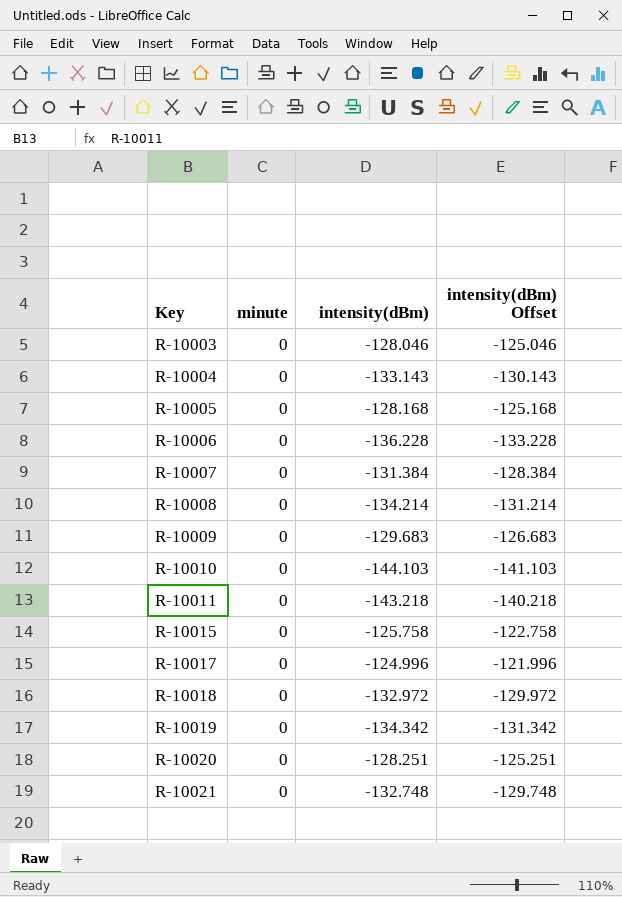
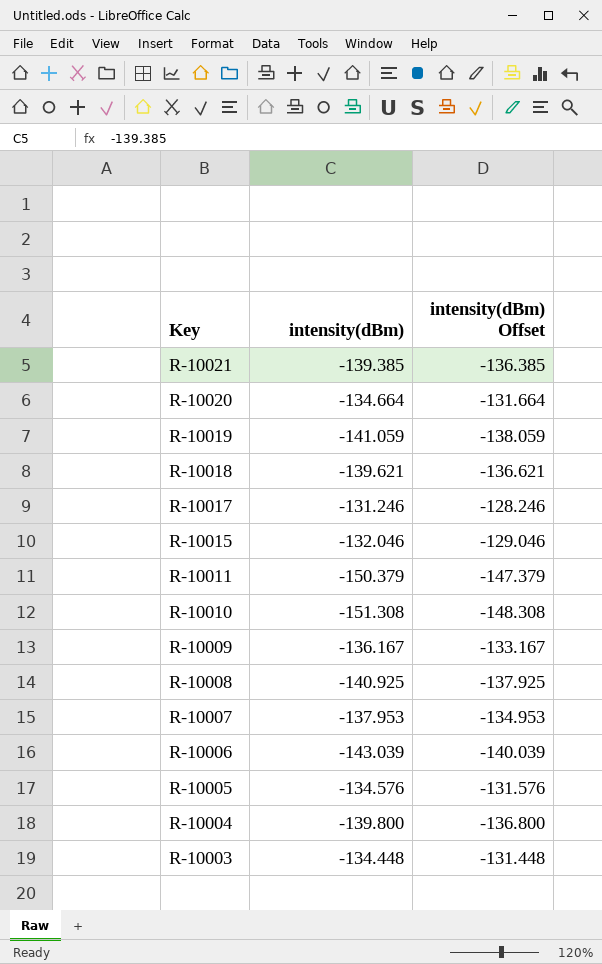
row order: Key ascending -> Key descending
column minute | position: 2 -> none
R-10021 | intensity(dBm): -132.748 -> -139.385
R-10021 | intensity(dBm) Offset: -129.748 -> -136.385
R-10020 | intensity(dBm): -128.251 -> -134.664
R-10020 | intensity(dBm) Offset: -125.251 -> -131.664
R-10019 | intensity(dBm): -134.342 -> -141.059
R-10019 | intensity(dBm) Offset: -131.342 -> -138.059
R-10018 | intensity(dBm): -132.972 -> -139.621
R-10018 | intensity(dBm) Offset: -129.972 -> -136.621
R-10017 | intensity(dBm): -124.996 -> -131.246
R-10017 | intensity(dBm) Offset: -121.996 -> -128.246
R-10015 | intensity(dBm): -125.758 -> -132.046
R-10015 | intensity(dBm) Offset: -122.758 -> -129.046
R-10011 | intensity(dBm): -143.218 -> -150.379
R-10011 | intensity(dBm) Offset: -140.218 -> -147.379
R-10010 | intensity(dBm): -144.103 -> -151.308
R-10010 | intensity(dBm) Offset: -141.103 -> -148.308
R-10009 | intensity(dBm): -129.683 -> -136.167
R-10009 | intensity(dBm) Offset: -126.683 -> -133.167
R-10008 | intensity(dBm): -134.214 -> -140.925
R-10008 | intensity(dBm) Offset: -131.214 -> -137.925
R-10007 | intensity(dBm): -131.384 -> -137.953
R-10007 | intensity(dBm) Offset: -128.384 -> -134.953
R-10006 | intensity(dBm): -136.228 -> -143.039
R-10006 | intensity(dBm) Offset: -133.228 -> -140.039
R-10005 | intensity(dBm): -128.168 -> -134.576
R-10005 | intensity(dBm) Offset: -125.168 -> -131.576
R-10004 | intensity(dBm): -133.143 -> -139.800
R-10004 | intensity(dBm) Offset: -130.143 -> -136.800
R-10003 | intensity(dBm): -128.046 -> -134.448
R-10003 | intensity(dBm) Offset: -125.046 -> -131.448

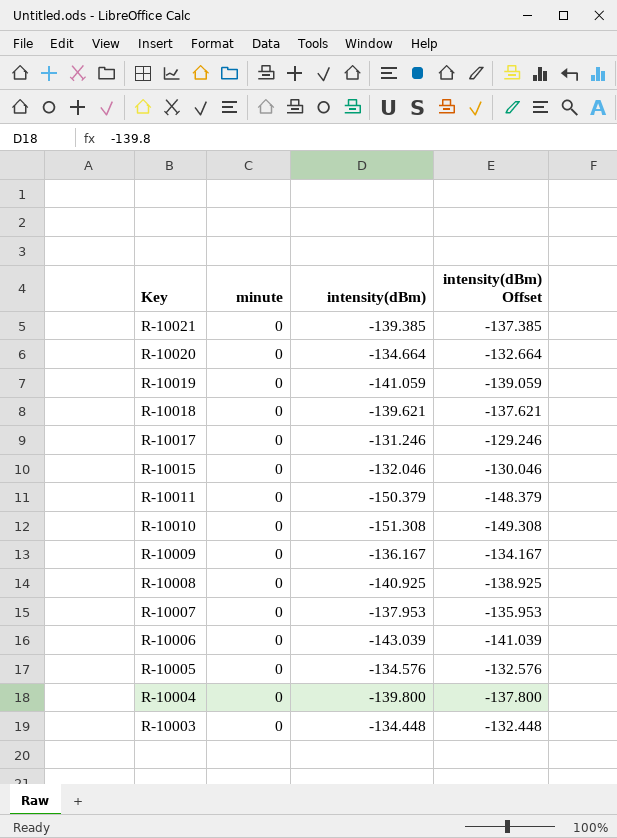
column minute | position: none -> 2
column intensity(dBm) Offset | formula: [intensity(dBm)] + 3 -> [intensity(dBm)] + 2

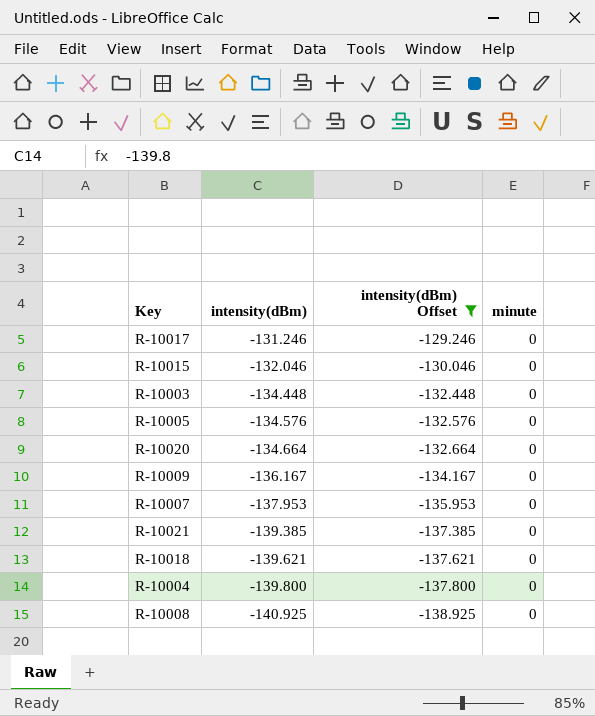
filter: none -> intensity(dBm) Offset >= -138.925
row order: Key descending -> intensity(dBm) descending
column minute | position: 2 -> 4

